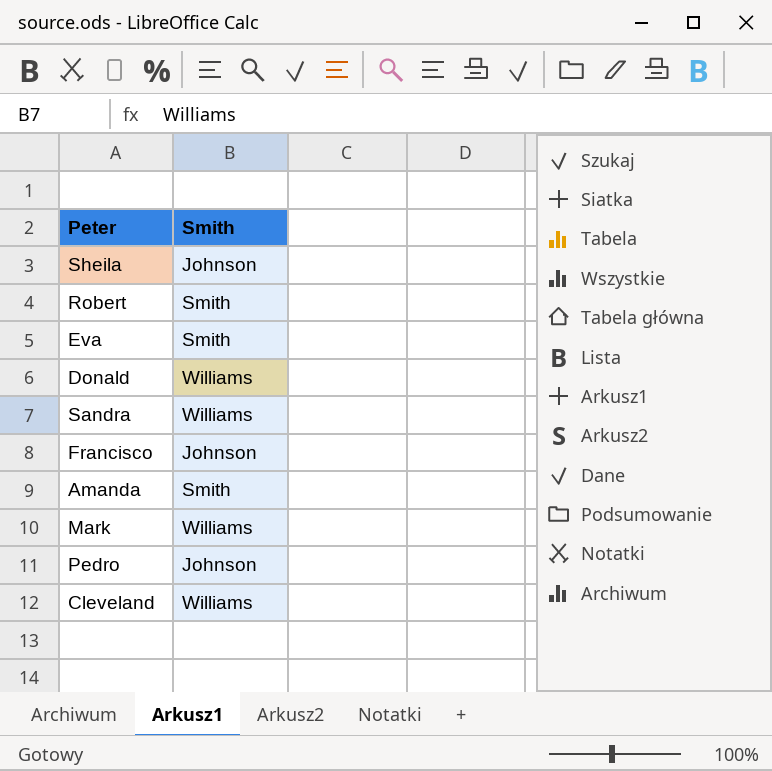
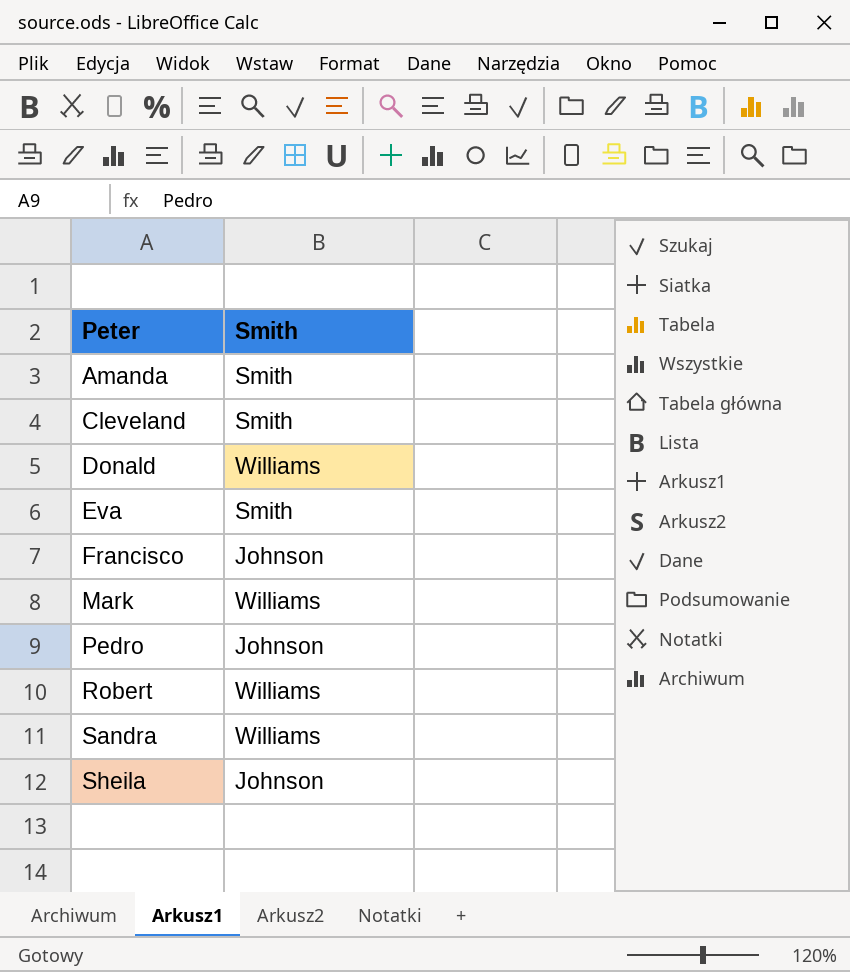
row order: none -> Peter ascending
Cleveland | Smith: Williams -> Smith
Robert | Smith: Smith -> Williams

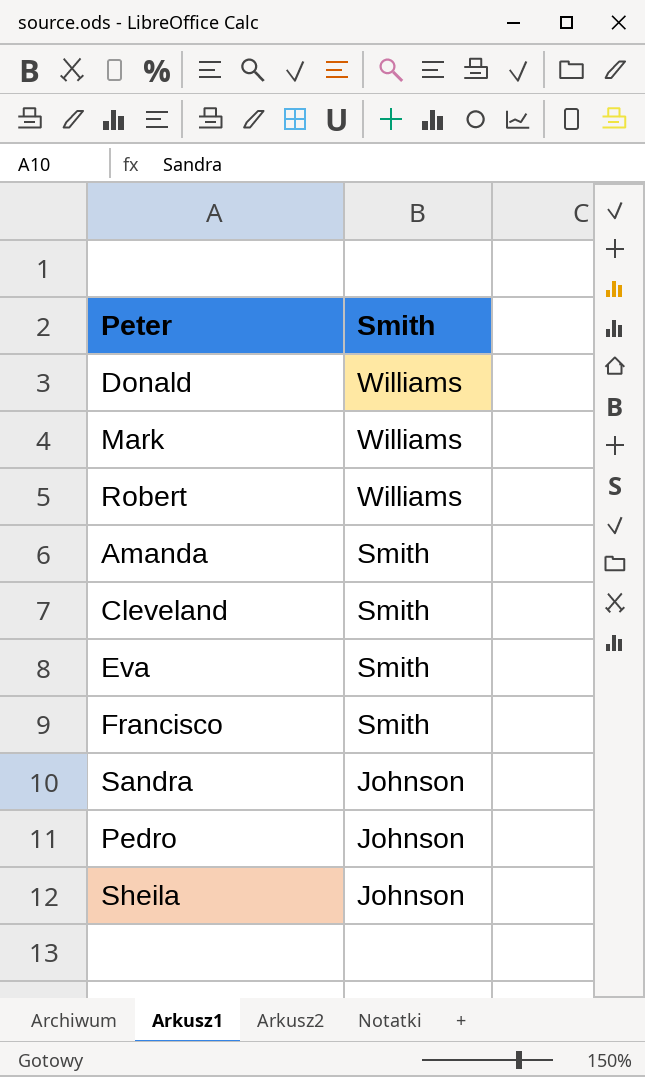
row order: Peter ascending -> Smith descending
Francisco | Smith: Johnson -> Smith
Sandra | Smith: Williams -> Johnson

